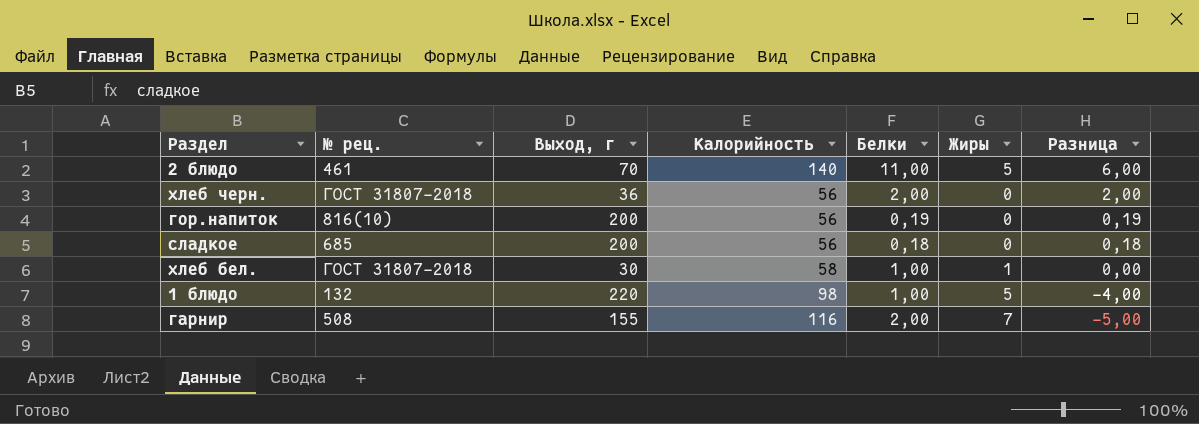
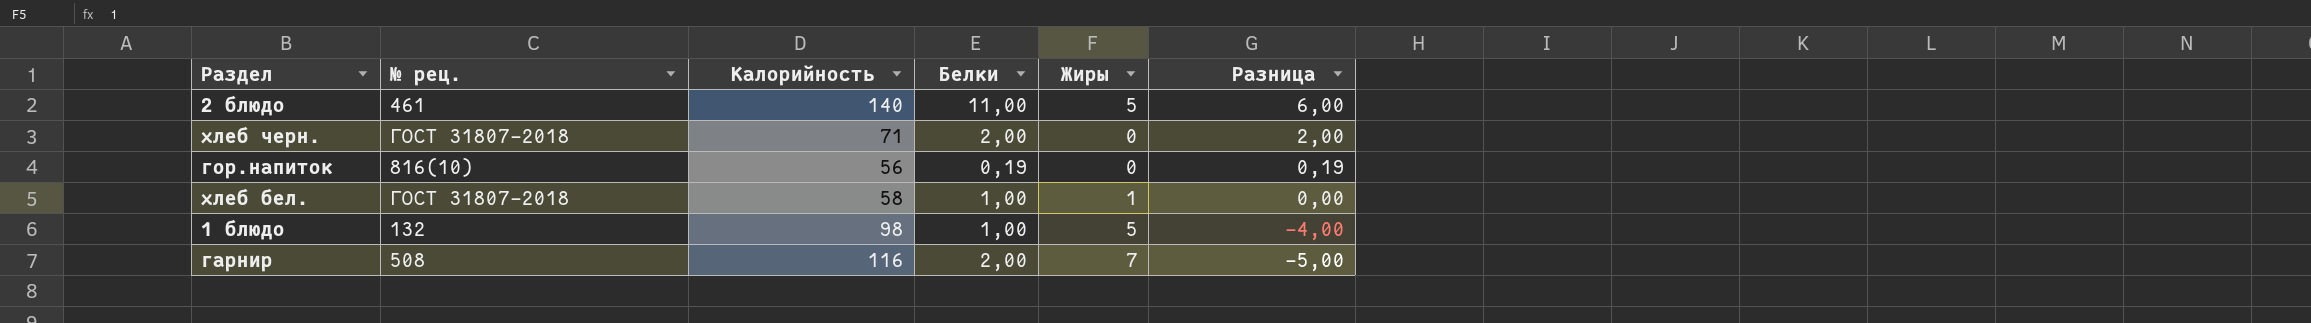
column Выход, г | position: 3 -> none
row сладкое: 685 | 200 | 56 | 0,18 | 0 | 0,18 -> none
хлеб черн. | Калорийность: 56 -> 71

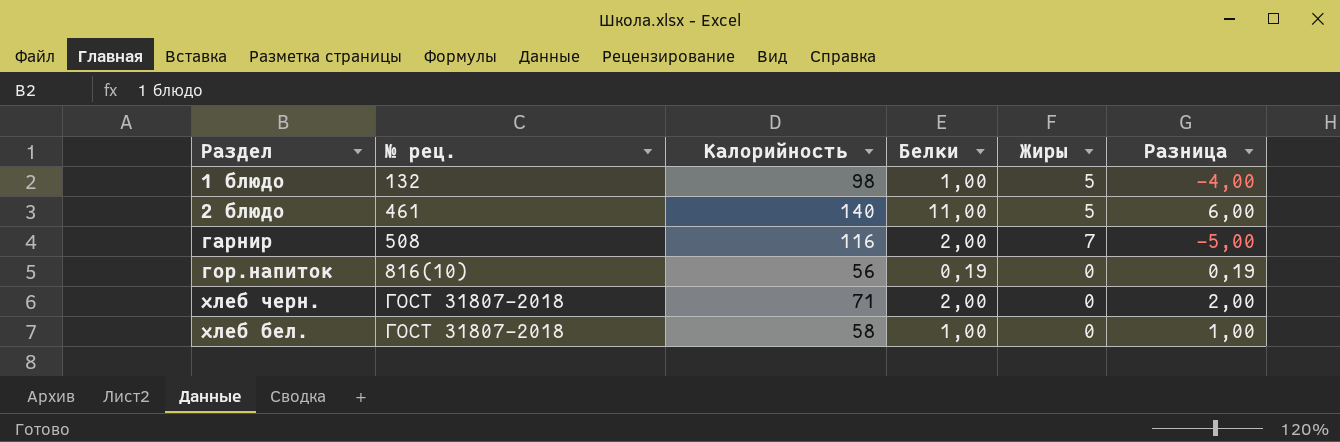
row order: Разница descending -> № рец. ascending
хлеб бел. | Жиры: 1 -> 0
хлеб бел. | Разница: 0,00 -> 1,00

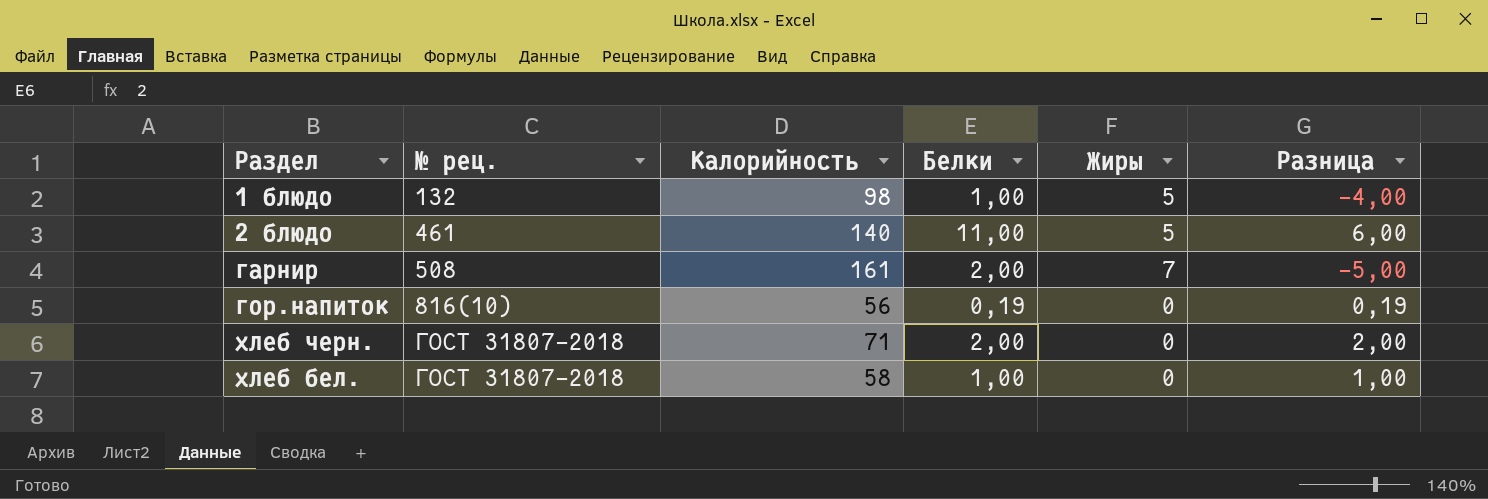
гарнир | Калорийность: 116 -> 161

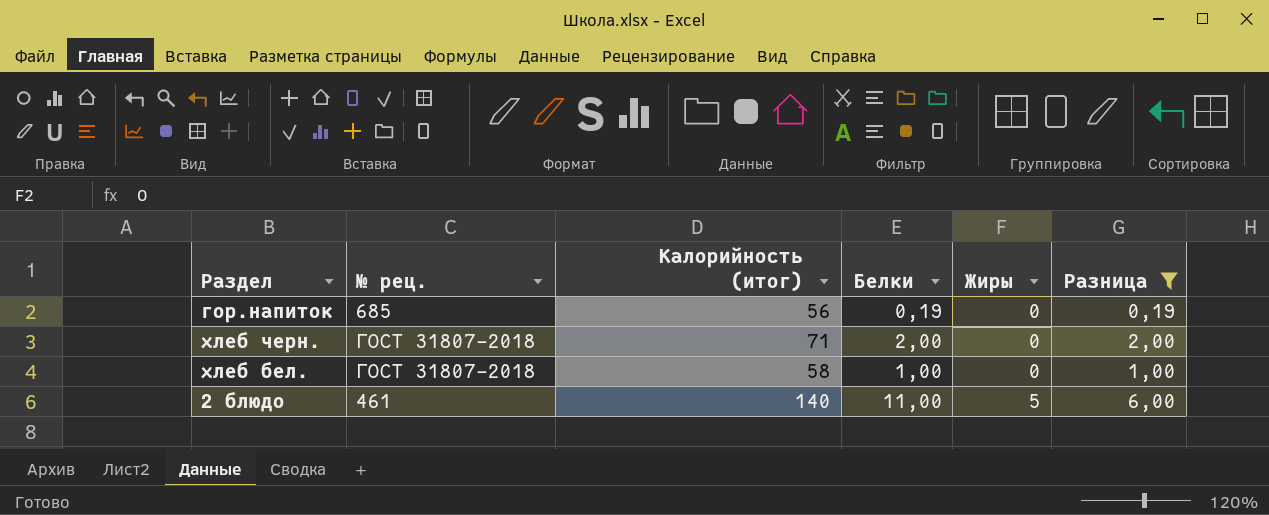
filter: none -> Разница >= 0,19
row order: № рец. ascending -> Жиры ascending
column name: Калорийность -> Калорийность (итог)
гор.напиток | № рец.: 816(10) -> 685

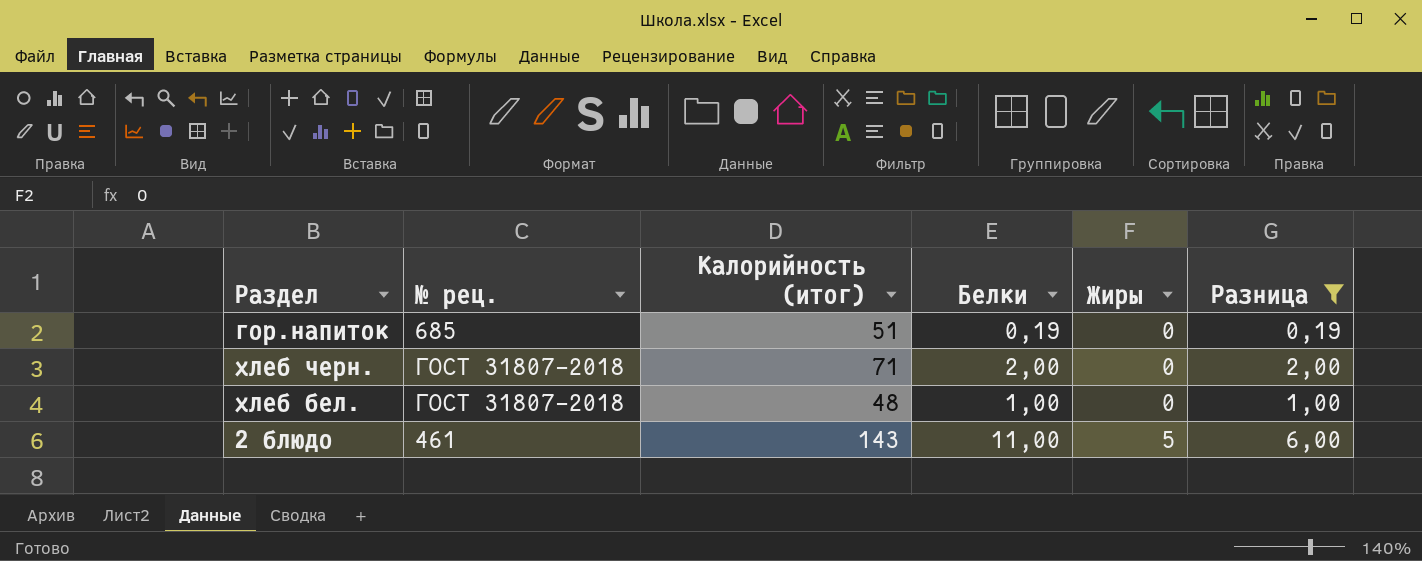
гор.напиток | Калорийность (итог): 56 -> 51
хлеб бел. | Калорийность (итог): 58 -> 48
2 блюдо | Калорийность (итог): 140 -> 143

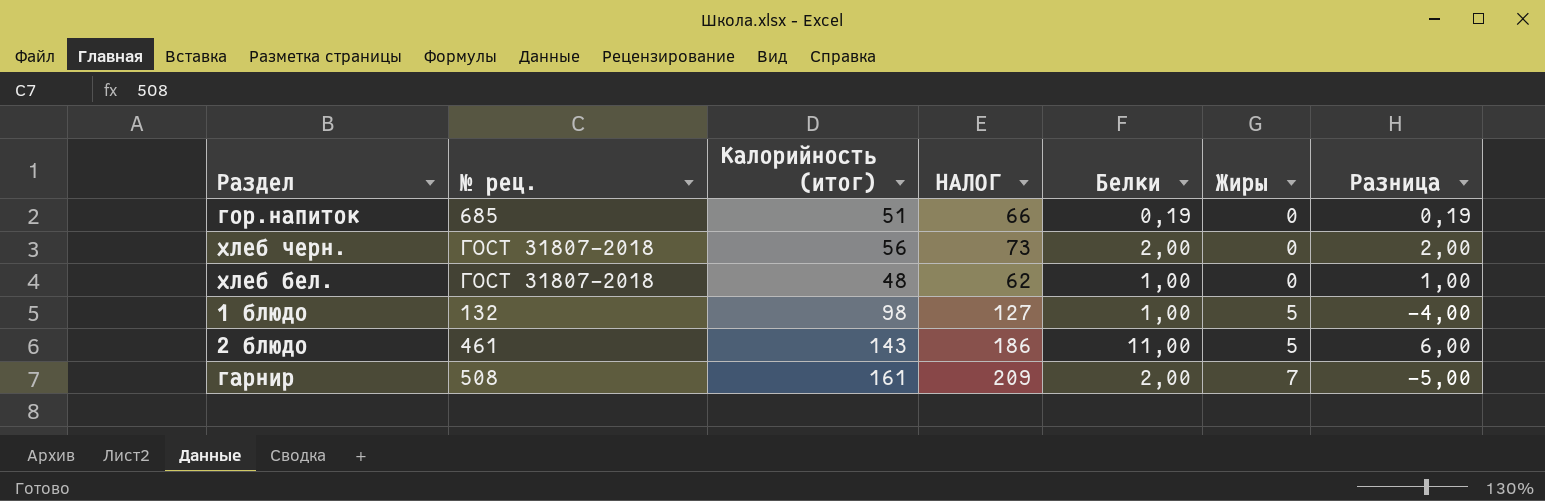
filter: Разница >= 0,19 -> none
column НАЛОГ | formula: none -> [Калорийность (итог)] * 1,3
хлеб черн. | Калорийность (итог): 71 -> 56

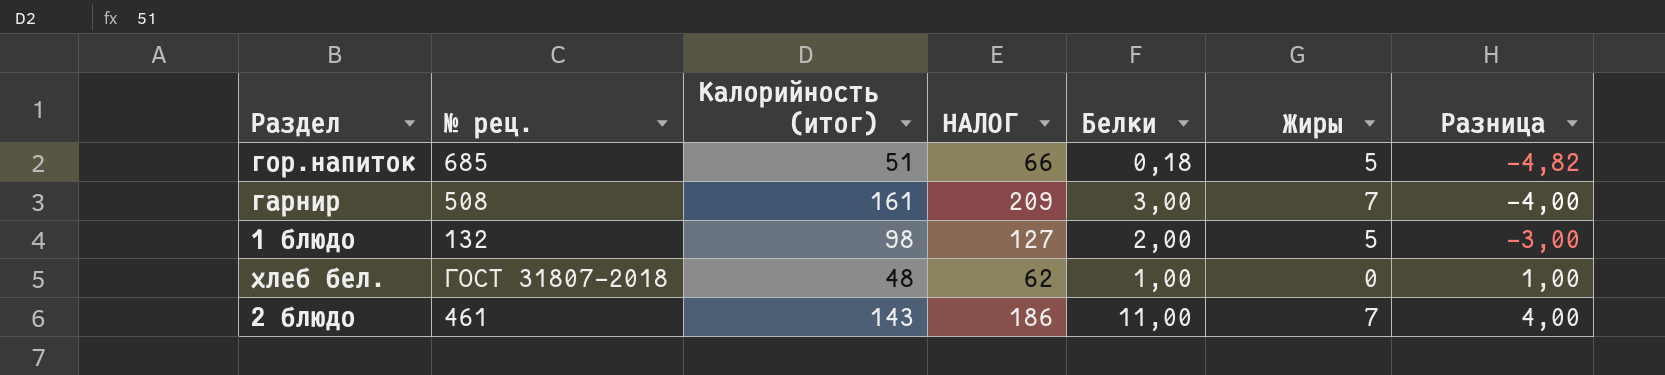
row order: Жиры ascending -> Разница ascending
row хлеб черн.: ГОСТ 31807-2018 | 56 | 73 | 2,00 | 0 | 2,00 -> none
гор.напиток | Белки: 0,19 -> 0,18
гор.напиток | Жиры: 0 -> 5
гор.напиток | Разница: 0,19 -> -4,82
гарнир | Белки: 2,00 -> 3,00
гарнир | Разница: -5,00 -> -4,00
1 блюдо | Белки: 1,00 -> 2,00
1 блюдо | Разница: -4,00 -> -3,00
2 блюдо | Жиры: 5 -> 7
2 блюдо | Разница: 6,00 -> 4,00

